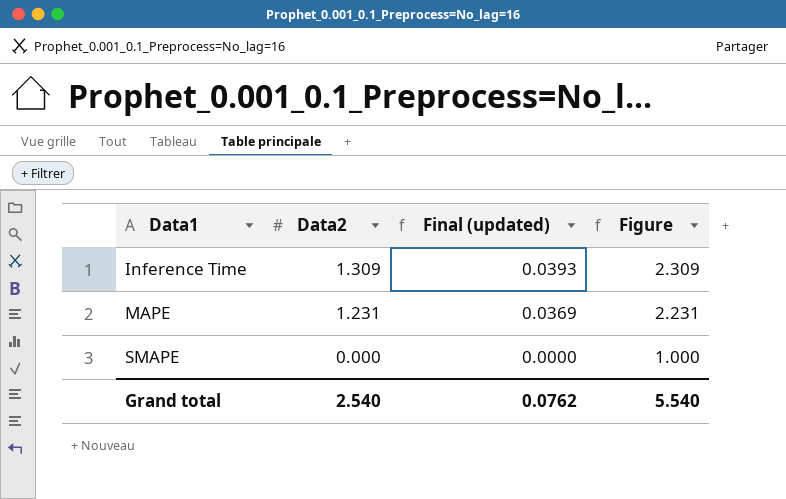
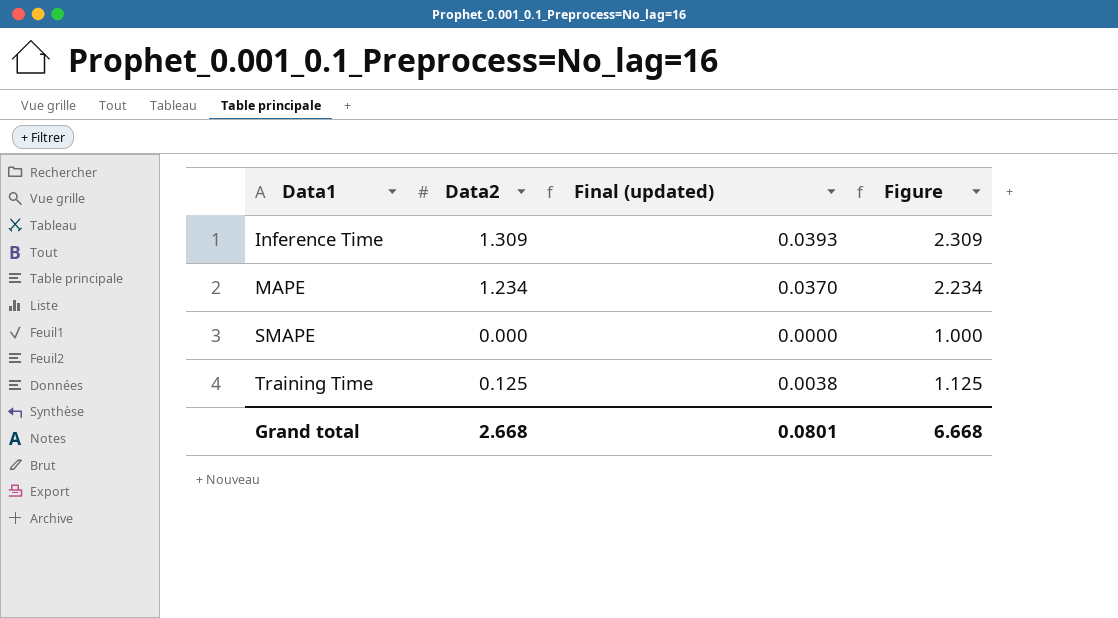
MAPE | Data2: 1.231 -> 1.234
MAPE | Final (updated): 0.0369 -> 0.0370
MAPE | Figure: 2.231 -> 2.234
row Training Time: none -> 0.125 | 0.0038 | 1.125
Grand total | Data2: 2.540 -> 2.668
Grand total | Final (updated): 0.0762 -> 0.0801
Grand total | Figure: 5.540 -> 6.668

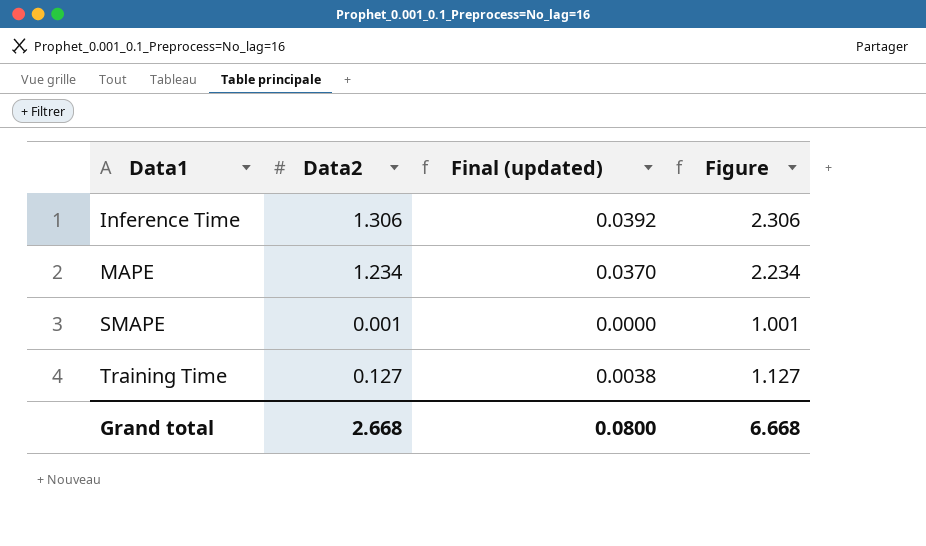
Inference Time | Data2: 1.309 -> 1.306
Inference Time | Final (updated): 0.0393 -> 0.0392
Inference Time | Figure: 2.309 -> 2.306
SMAPE | Data2: 0.000 -> 0.001
SMAPE | Figure: 1.000 -> 1.001
Training Time | Data2: 0.125 -> 0.127
Training Time | Figure: 1.125 -> 1.127
Grand total | Final (updated): 0.0801 -> 0.0800

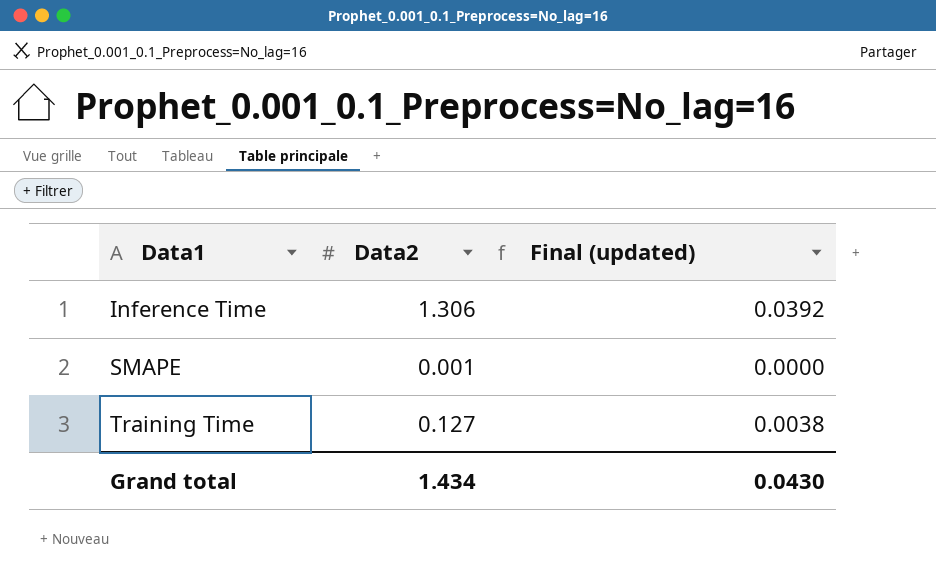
column Figure | formula: [Data2] + 1 -> none
row MAPE: 1.234 | 0.0370 | 2.234 -> none
Grand total | Data2: 2.668 -> 1.434
Grand total | Final (updated): 0.0800 -> 0.0430

